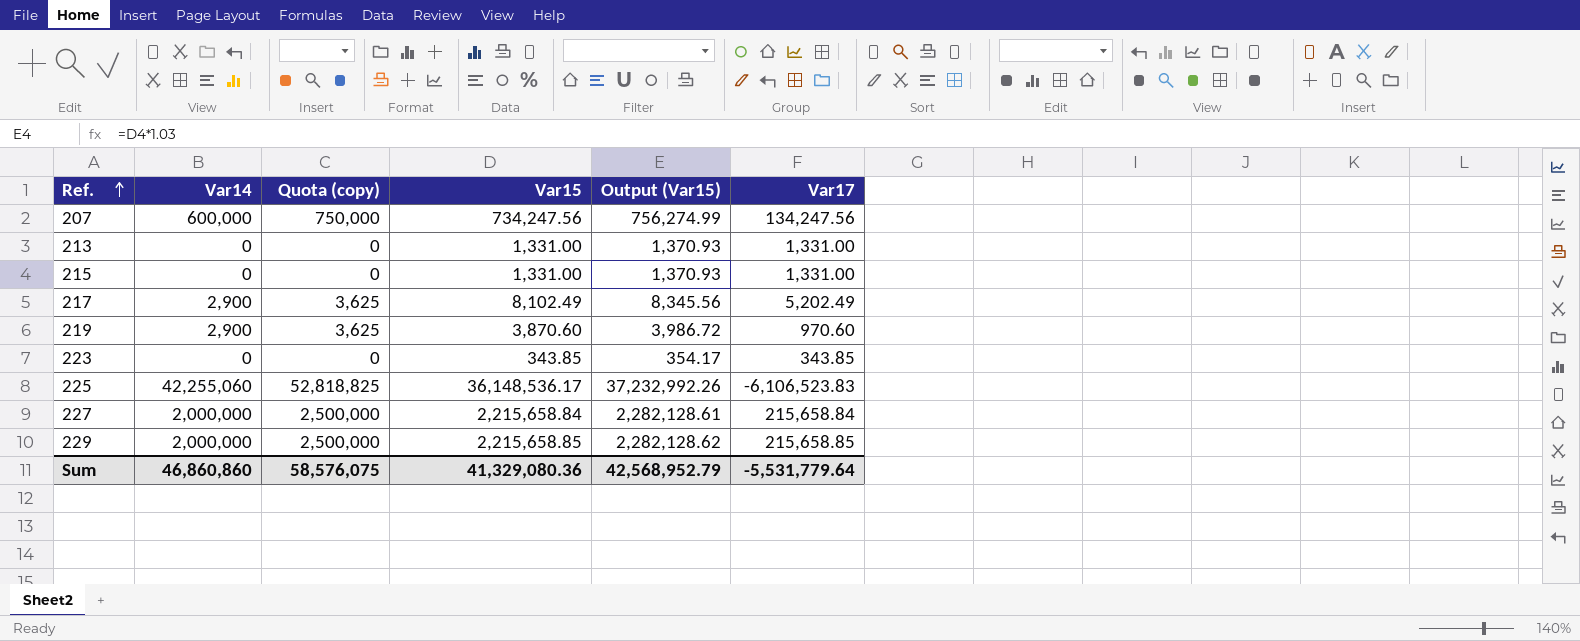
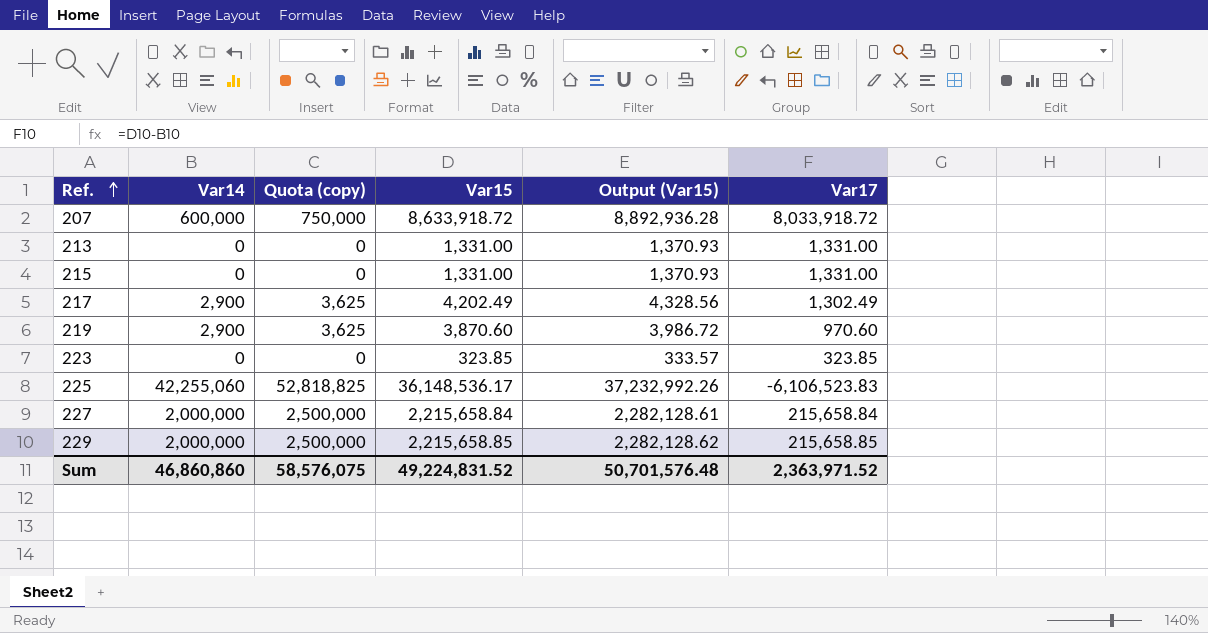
207 | Var15: 734,247.56 -> 8,633,918.72
207 | Output (Var15): 756,274.99 -> 8,892,936.28
207 | Var17: 134,247.56 -> 8,033,918.72
217 | Var15: 8,102.49 -> 4,202.49
217 | Output (Var15): 8,345.56 -> 4,328.56
217 | Var17: 5,202.49 -> 1,302.49
223 | Var15: 343.85 -> 323.85
223 | Output (Var15): 354.17 -> 333.57
223 | Var17: 343.85 -> 323.85
Sum | Var15: 41,329,080.36 -> 49,224,831.52
Sum | Output (Var15): 42,568,952.79 -> 50,701,576.48
Sum | Var17: -5,531,779.64 -> 2,363,971.52

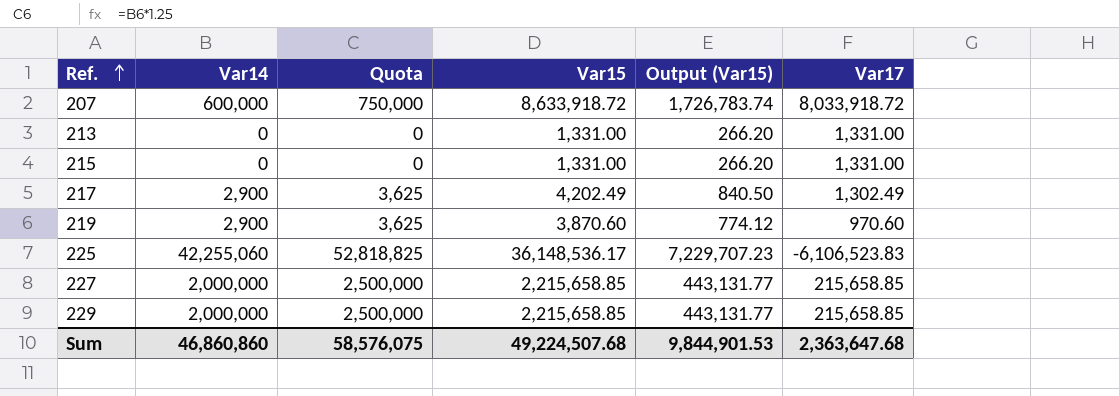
column name: Quota (copy) -> Quota
column Output (Var15) | formula: [Var15] * 1.03 -> [Var15] * 0.2
row 223: 0 | 0 | 323.85 | 333.57 | 323.85 -> none
227 | Var15: 2,215,658.84 -> 2,215,658.85
227 | Var17: 215,658.84 -> 215,658.85
Sum | Var15: 49,224,831.52 -> 49,224,507.68
Sum | Output (Var15): 50,701,576.48 -> 9,844,901.53
Sum | Var17: 2,363,971.52 -> 2,363,647.68

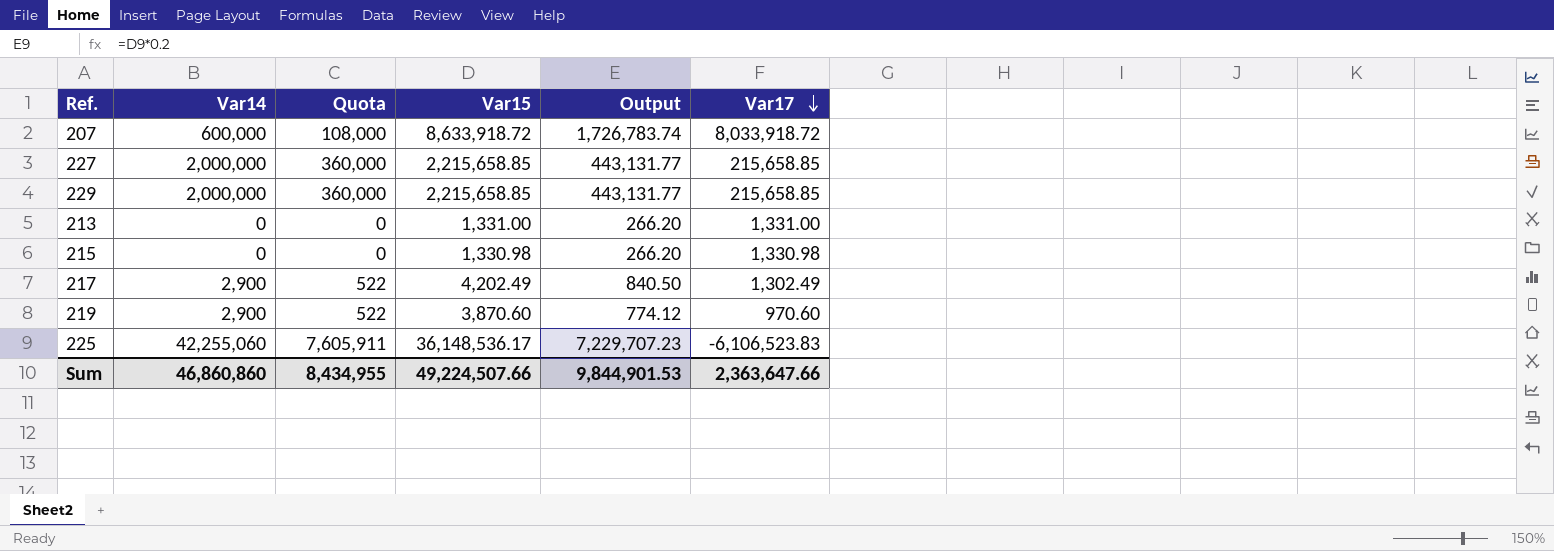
row order: Ref. ascending -> Var17 descending
column Quota | formula: [Var14] * 1.25 -> [Var14] * 0.18
column name: Output (Var15) -> Output
215 | Var15: 1,331.00 -> 1,330.98
215 | Var17: 1,331.00 -> 1,330.98
Sum | Quota: 58,576,075 -> 8,434,955
Sum | Var15: 49,224,507.68 -> 49,224,507.66
Sum | Var17: 2,363,647.68 -> 2,363,647.66

